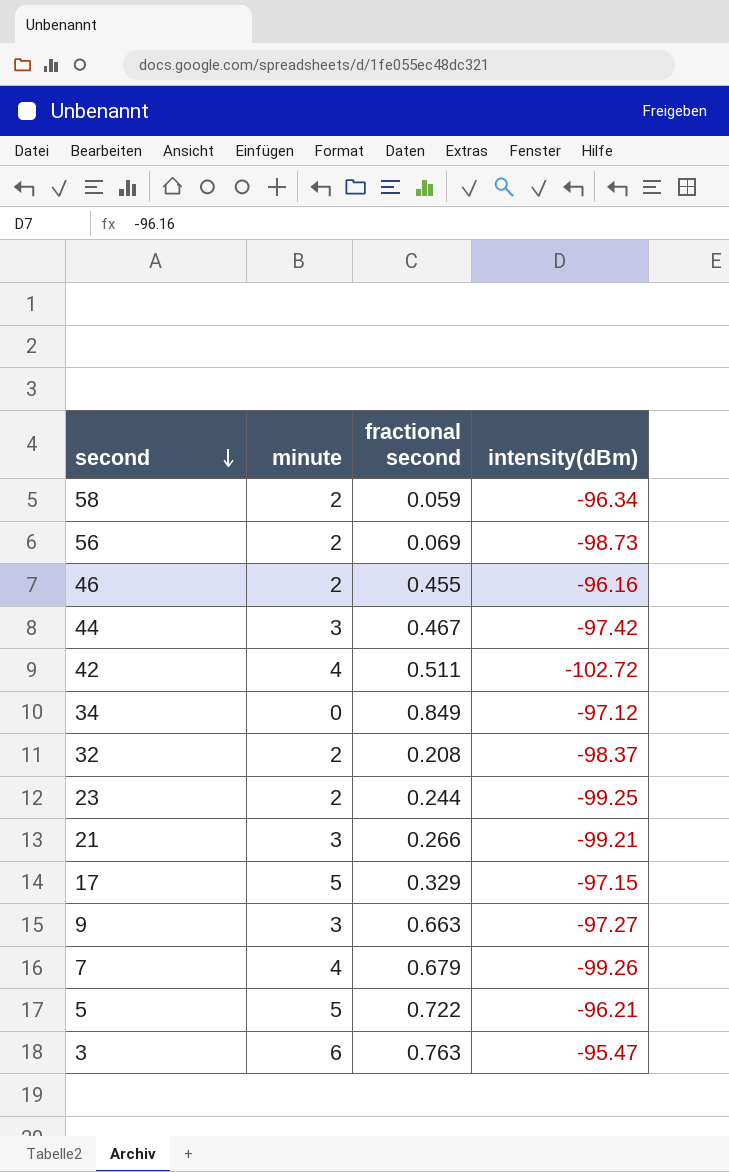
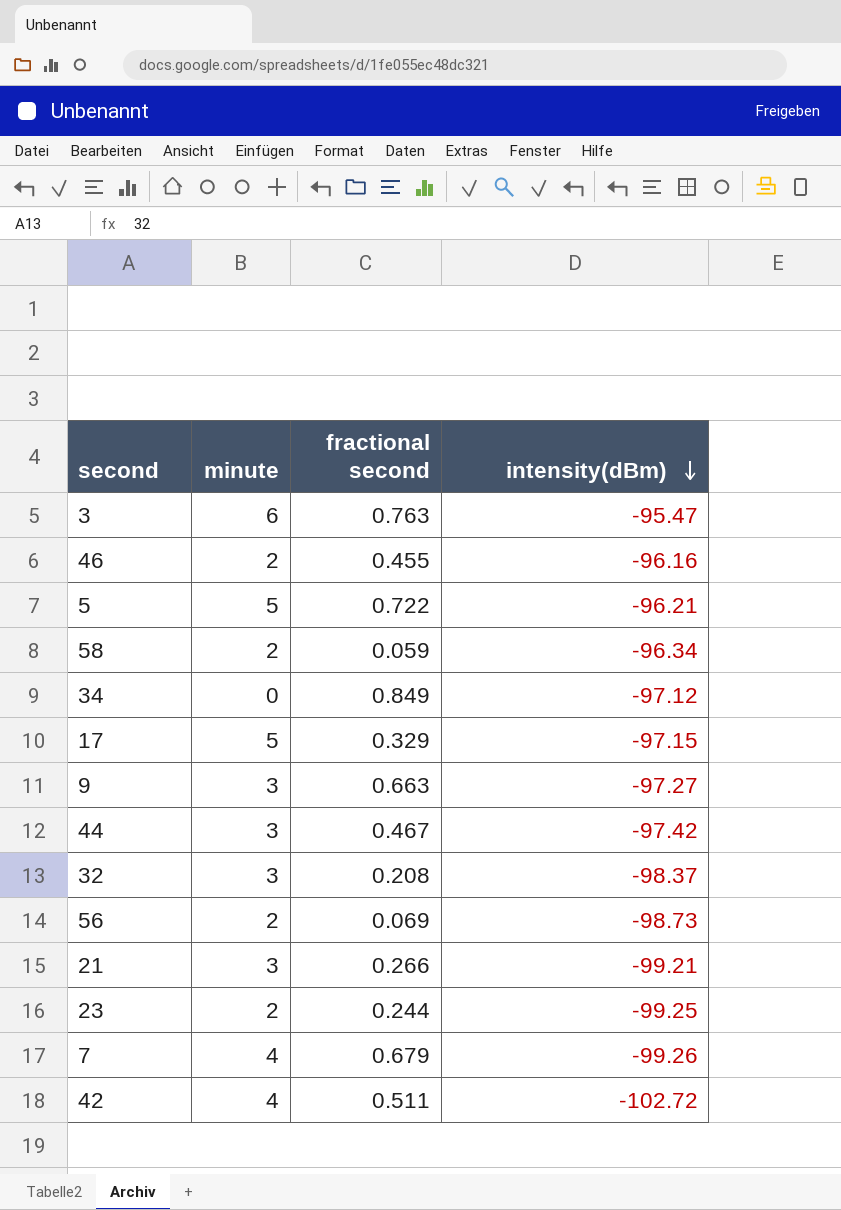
row order: second descending -> intensity(dBm) descending
32 | minute: 2 -> 3

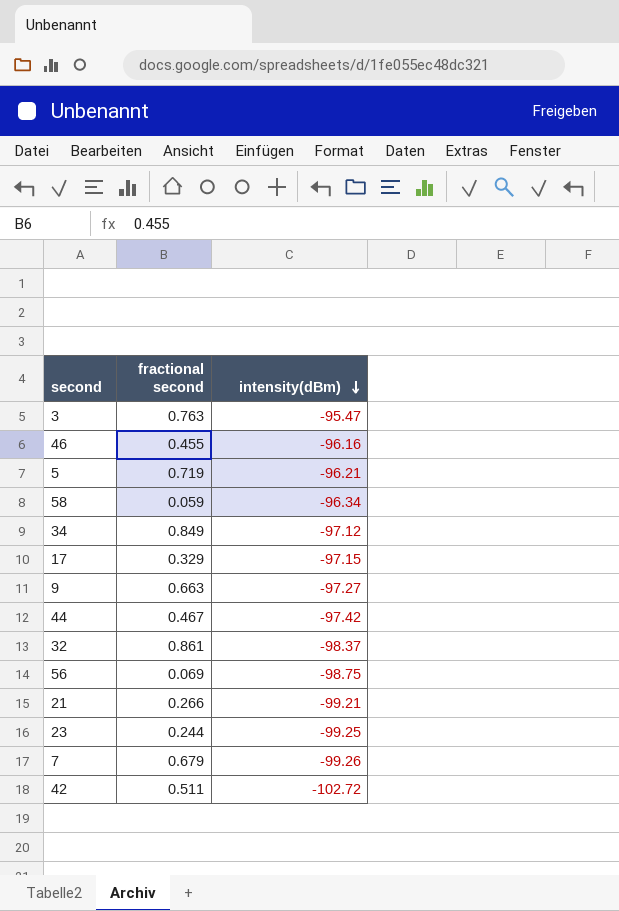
column minute | position: 2 -> none
5 | fractional second: 0.722 -> 0.719
32 | fractional second: 0.208 -> 0.861
56 | intensity(dBm): -98.73 -> -98.75

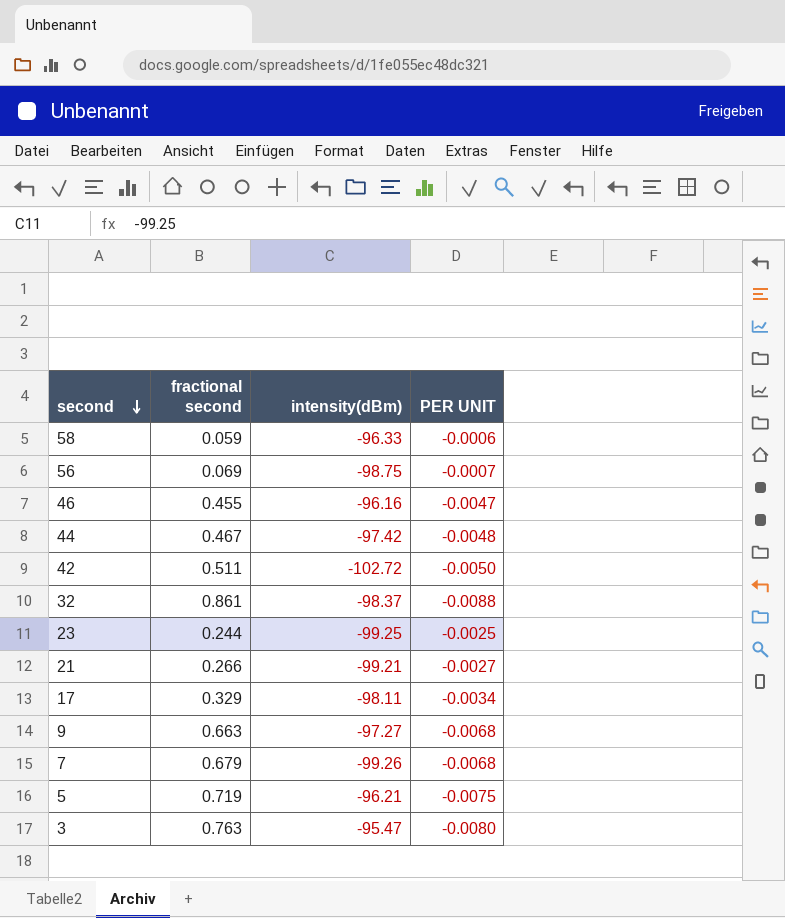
row order: intensity(dBm) descending -> second descending
column PER UNIT | formula: none -> [fractional second] / [intensity(dBm)]
row 34: 0.849 | -97.12 -> none
58 | intensity(dBm): -96.34 -> -96.33
17 | intensity(dBm): -97.15 -> -98.11

